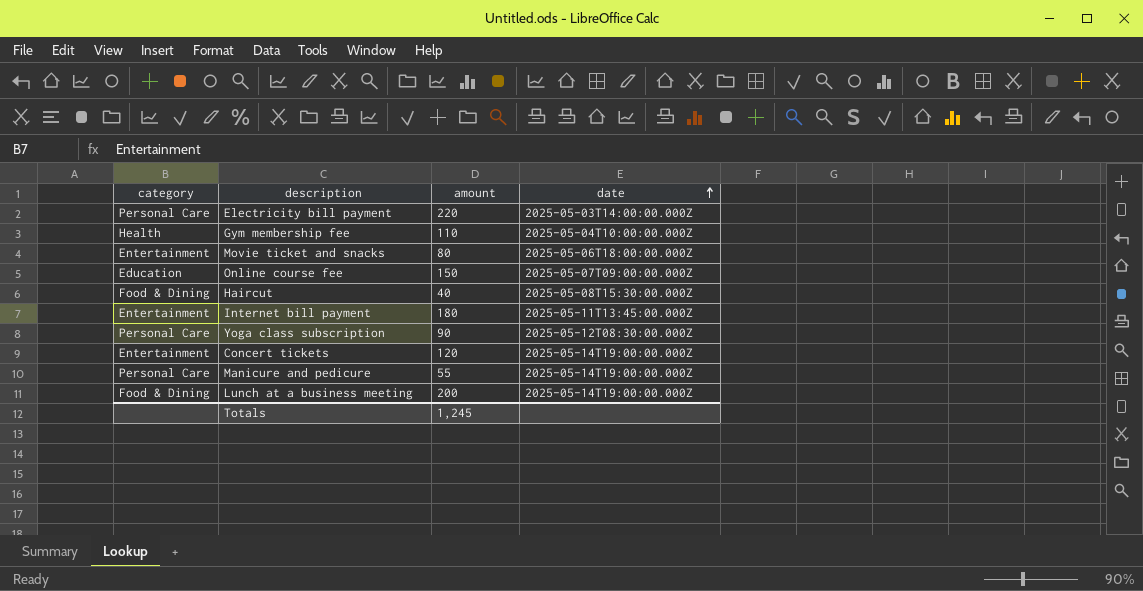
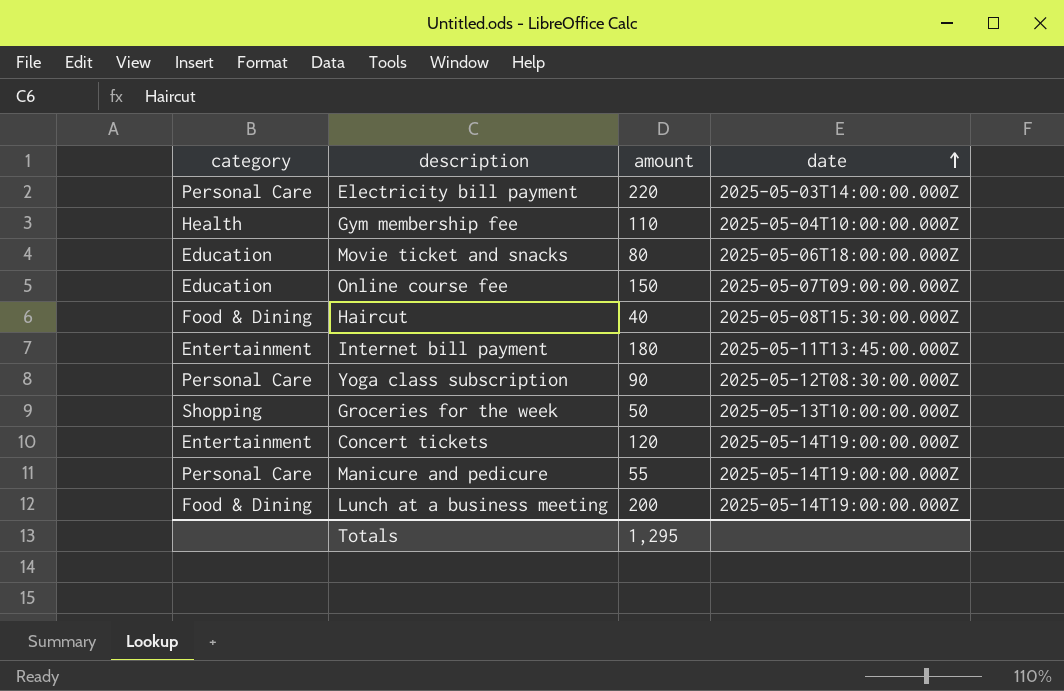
Movie ticket and snacks | category: Entertainment -> Education
row Groceries for the week: none -> Shopping | 50 | 2025-05-13T10:00:00.000Z
Totals | amount: 1,245 -> 1,295

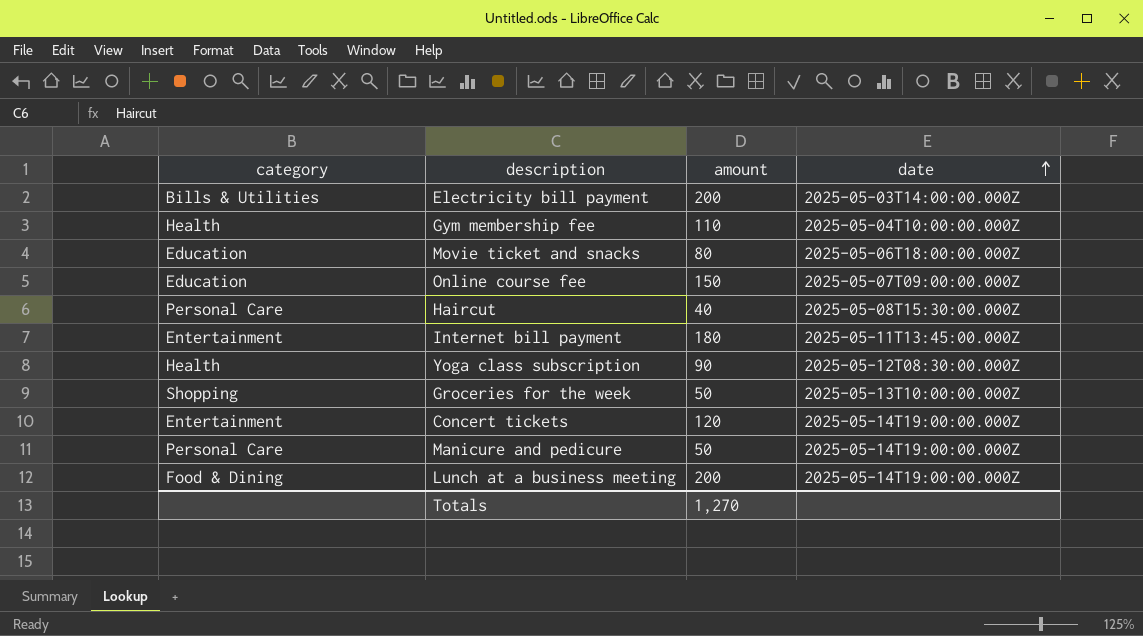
Electricity bill payment | category: Personal Care -> Bills & Utilities
Electricity bill payment | amount: 220 -> 200
Haircut | category: Food & Dining -> Personal Care
Yoga class subscription | category: Personal Care -> Health
Manicure and pedicure | amount: 55 -> 50
Totals | amount: 1,295 -> 1,270

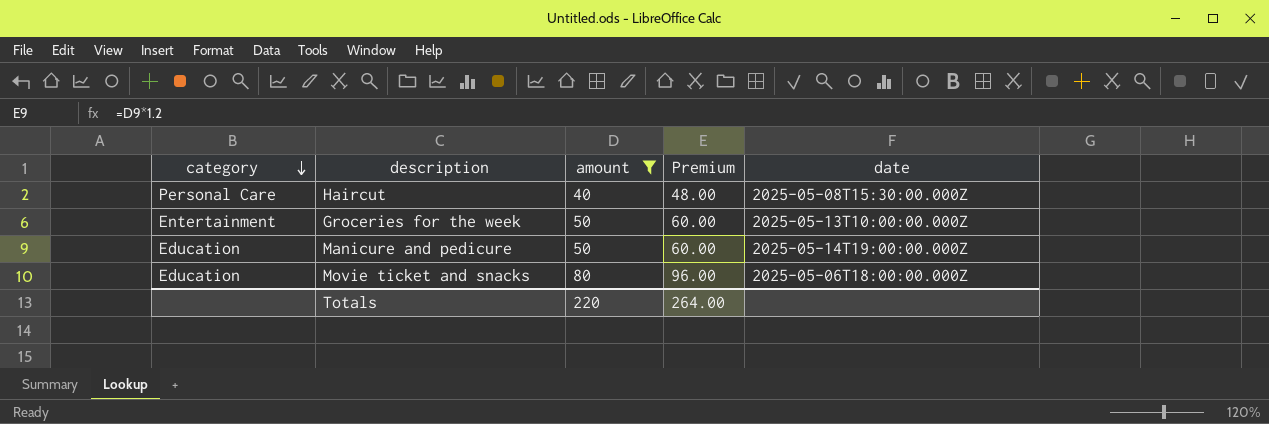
filter: none -> amount <= 80
row order: date ascending -> category descending
column Premium | formula: none -> [amount] * 1.2
Groceries for the week | category: Shopping -> Entertainment
Manicure and pedicure | category: Personal Care -> Education
Totals | amount: 1,270 -> 220

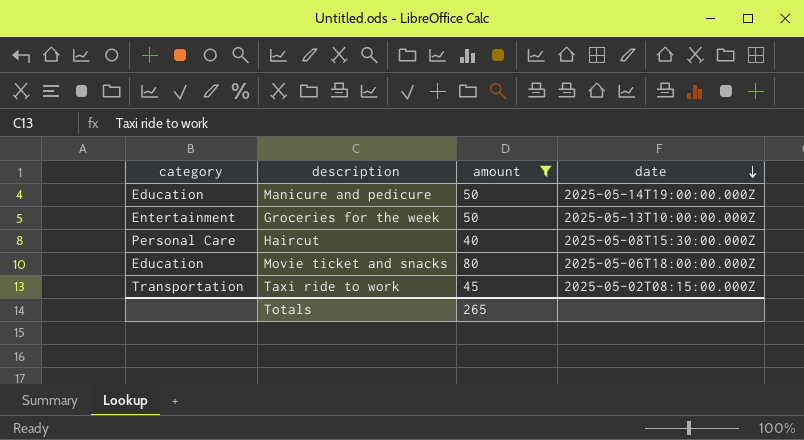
row order: category descending -> date descending
column Premium | formula: [amount] * 1.2 -> none
row Taxi ride to work: none -> Transportation | 45 | 2025-05-02T08:15:00.000Z
Totals | amount: 220 -> 265

